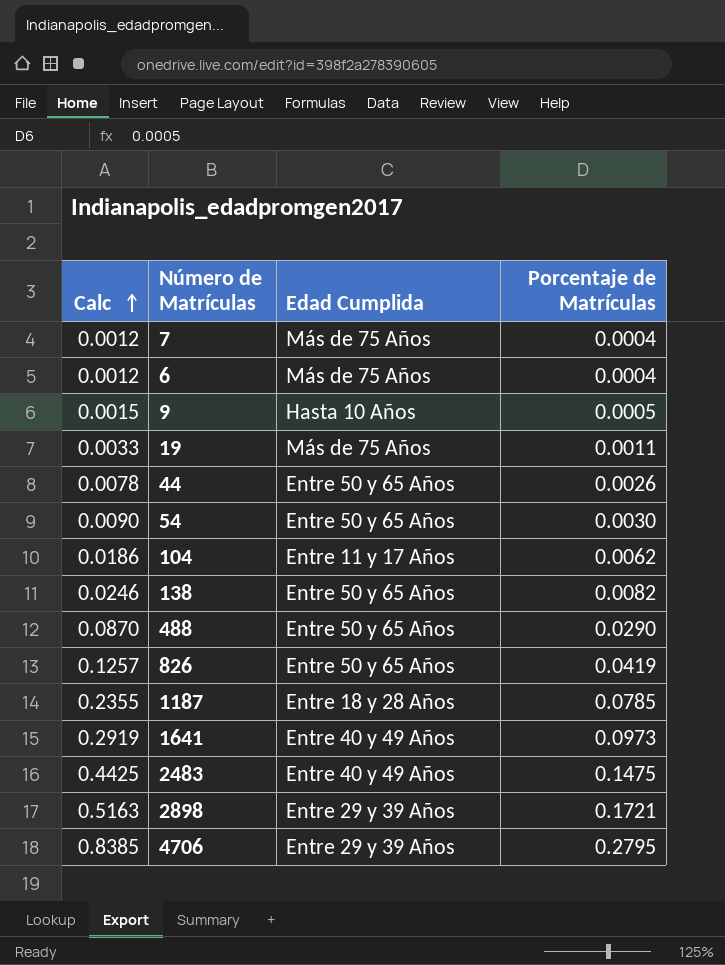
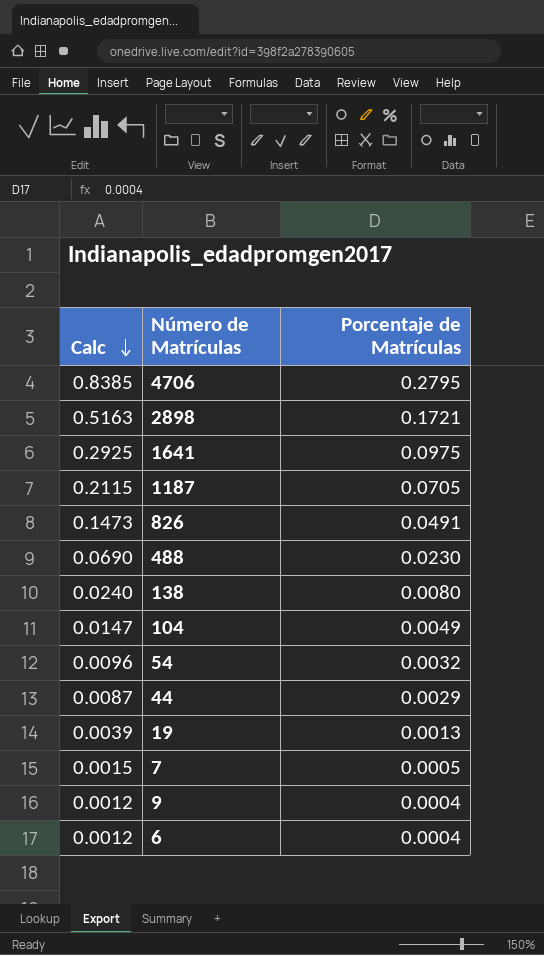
row order: Calc ascending -> Calc descending
column Edad Cumplida | position: 3 -> none
row 2483: 0.4425 | Entre 40 y 49 Años | 0.1475 -> none
1641 | Calc: 0.2919 -> 0.2925
1641 | Porcentaje de Matrículas: 0.0973 -> 0.0975
1187 | Calc: 0.2355 -> 0.2115
1187 | Porcentaje de Matrículas: 0.0785 -> 0.0705
826 | Calc: 0.1257 -> 0.1473
826 | Porcentaje de Matrículas: 0.0419 -> 0.0491
488 | Calc: 0.0870 -> 0.0690
488 | Porcentaje de Matrículas: 0.0290 -> 0.0230
138 | Calc: 0.0246 -> 0.0240
138 | Porcentaje de Matrículas: 0.0082 -> 0.0080
104 | Calc: 0.0186 -> 0.0147
104 | Porcentaje de Matrículas: 0.0062 -> 0.0049
54 | Calc: 0.0090 -> 0.0096
54 | Porcentaje de Matrículas: 0.0030 -> 0.0032
44 | Calc: 0.0078 -> 0.0087
44 | Porcentaje de Matrículas: 0.0026 -> 0.0029
19 | Calc: 0.0033 -> 0.0039
19 | Porcentaje de Matrículas: 0.0011 -> 0.0013
7 | Calc: 0.0012 -> 0.0015
7 | Porcentaje de Matrículas: 0.0004 -> 0.0005
9 | Calc: 0.0015 -> 0.0012
9 | Porcentaje de Matrículas: 0.0005 -> 0.0004

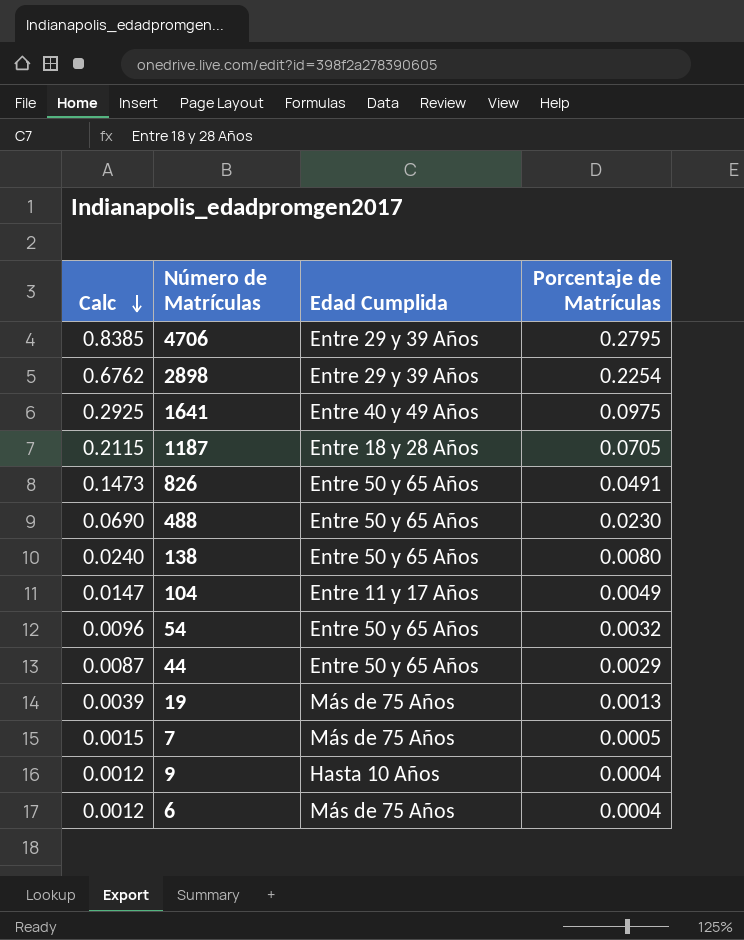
column Edad Cumplida | position: none -> 3
2898 | Calc: 0.5163 -> 0.6762
2898 | Porcentaje de Matrículas: 0.1721 -> 0.2254

